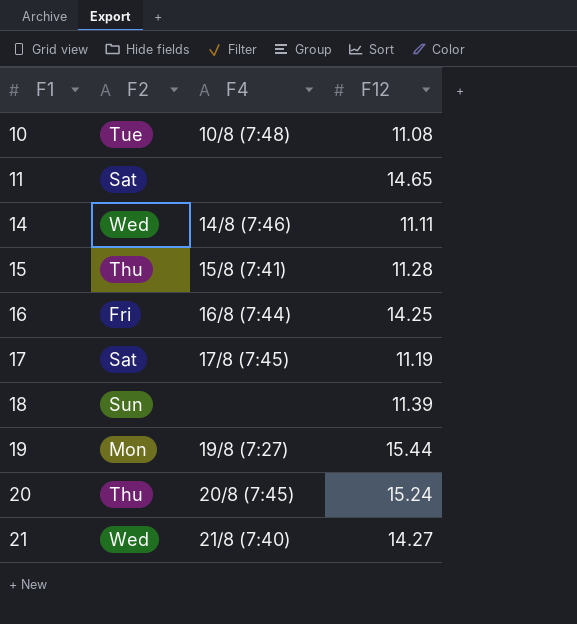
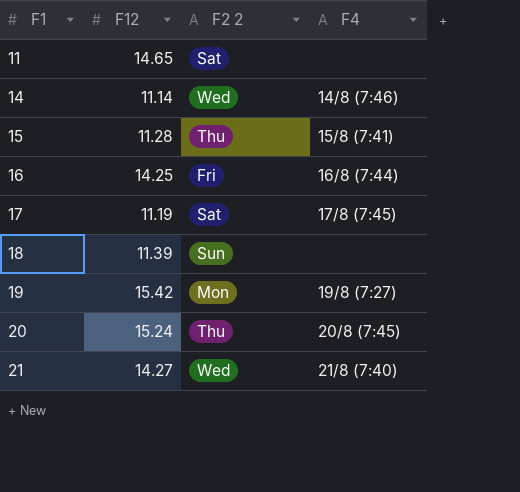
column F12 | position: 4 -> 2
column name: F2 -> F2 2
row 10: Tue | 10/8 (7:48) | 11.08 -> none
14 | F12: 11.11 -> 11.14
19 | F12: 15.44 -> 15.42

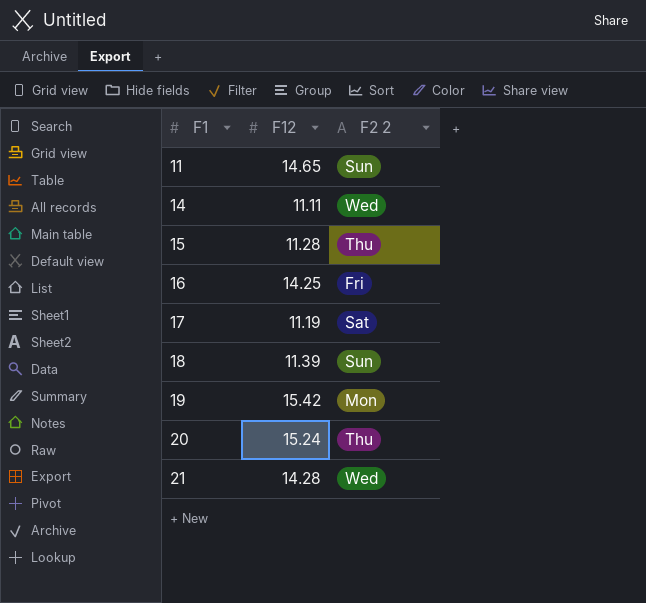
column F4 | position: 4 -> none
11 | F2 2: Sat -> Sun
14 | F12: 11.14 -> 11.11
21 | F12: 14.27 -> 14.28

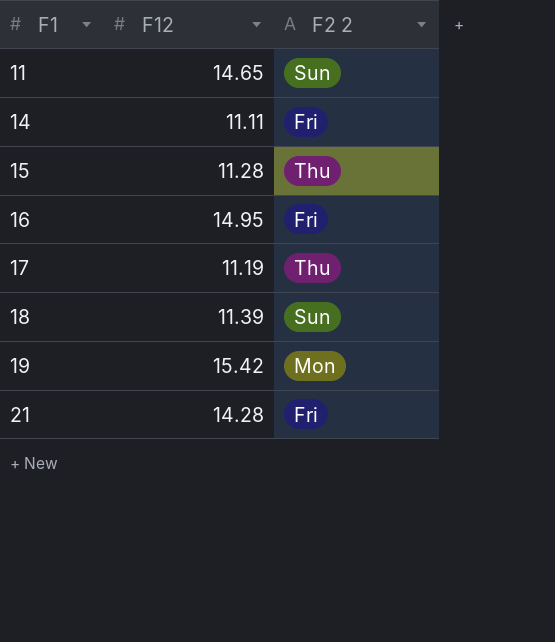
row 20: 15.24 | Thu -> none
14 | F2 2: Wed -> Fri
16 | F12: 14.25 -> 14.95
17 | F2 2: Sat -> Thu
21 | F2 2: Wed -> Fri

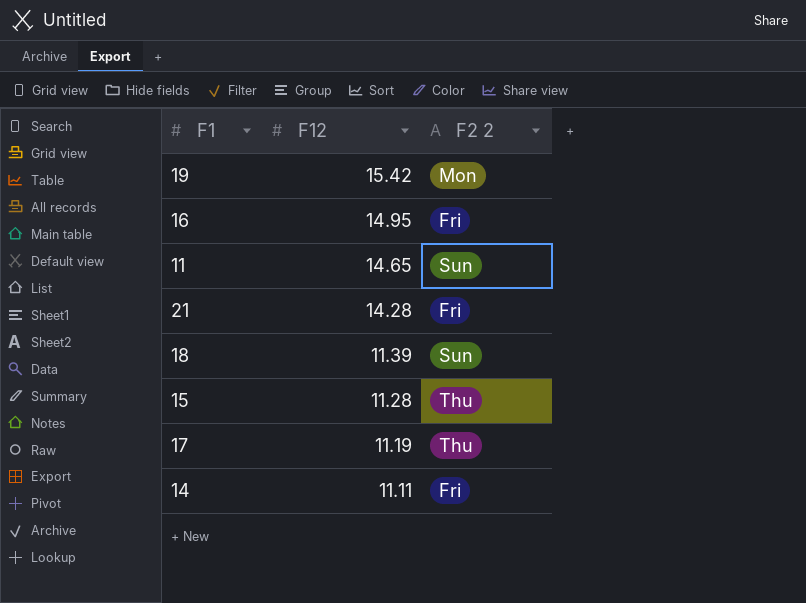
row order: F1 ascending -> F12 descending

